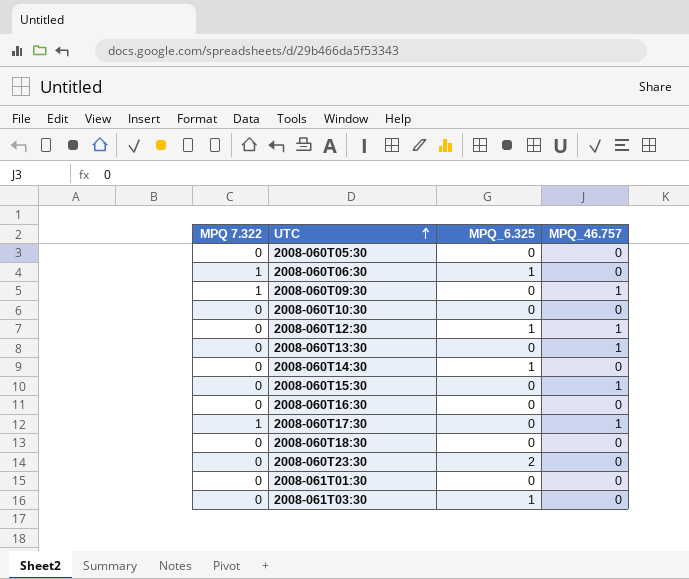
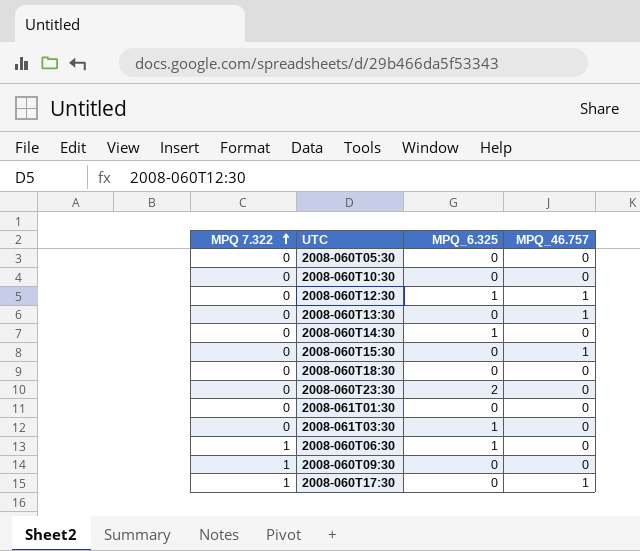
row order: UTC ascending -> MPQ 7.322 ascending
row 2008-060T16:30: 0 | 0 | 0 -> none
2008-060T09:30 | MPQ_46.757: 1 -> 0

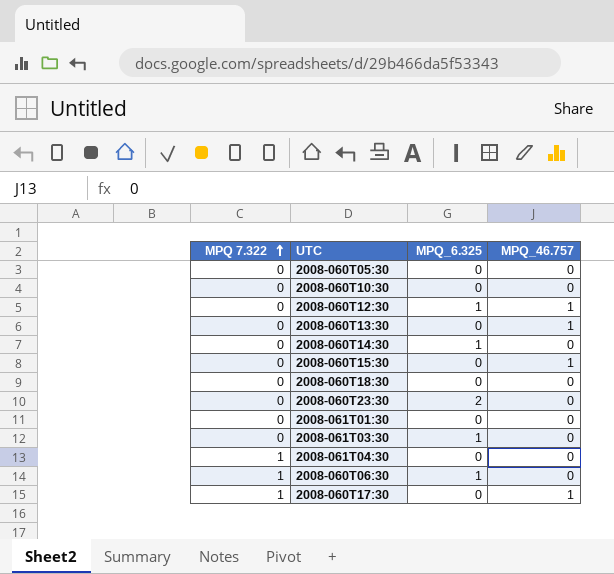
row 2008-060T09:30: 1 | 0 | 0 -> none
row 2008-061T04:30: none -> 1 | 0 | 0

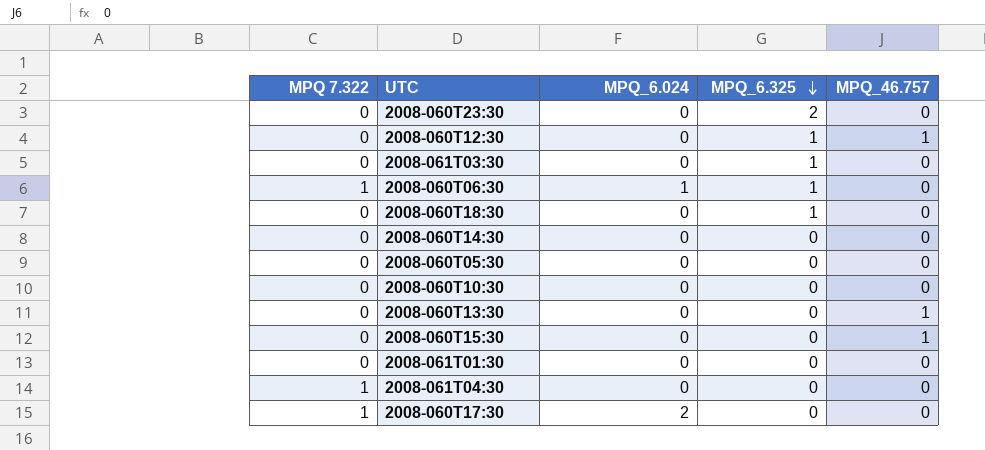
row order: MPQ 7.322 ascending -> MPQ_6.325 descending
column MPQ_6.024 | position: none -> 3
2008-060T18:30 | MPQ_6.325: 0 -> 1
2008-060T14:30 | MPQ_6.325: 1 -> 0
2008-060T17:30 | MPQ_46.757: 1 -> 0

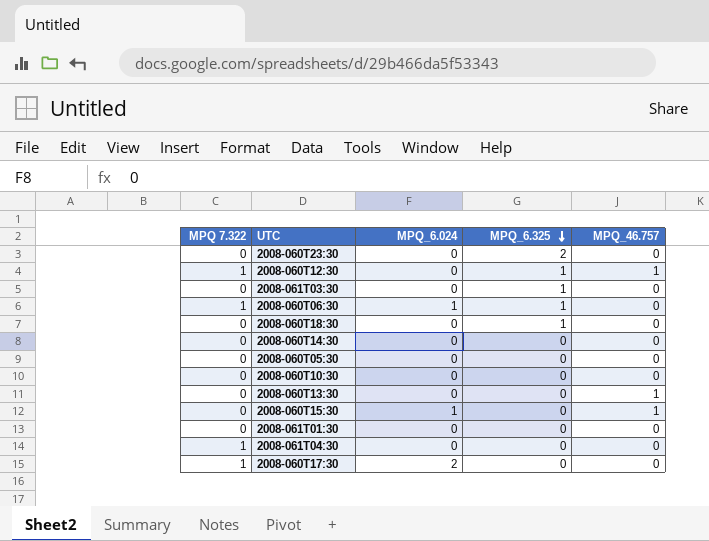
2008-060T12:30 | MPQ 7.322: 0 -> 1
2008-060T15:30 | MPQ_6.024: 0 -> 1

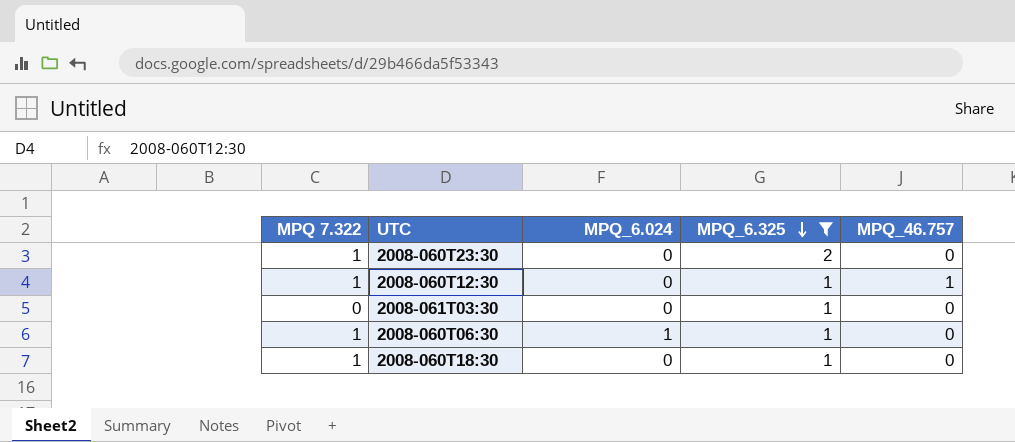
filter: none -> MPQ_6.325 != 0
2008-060T23:30 | MPQ 7.322: 0 -> 1
2008-060T18:30 | MPQ 7.322: 0 -> 1

